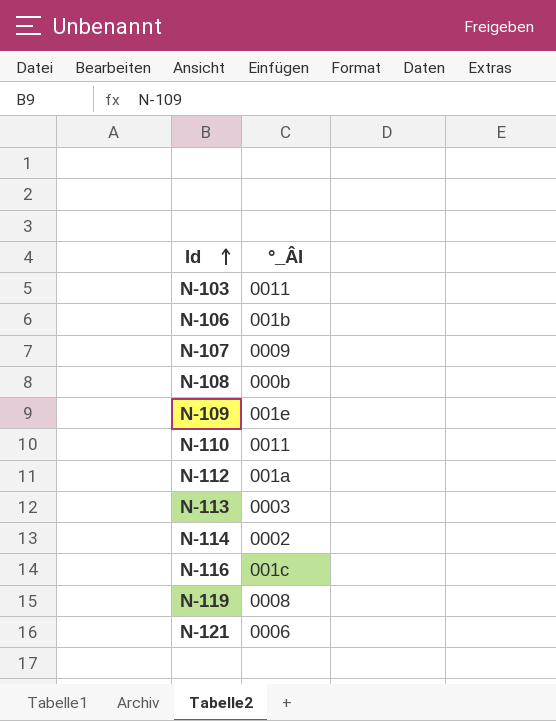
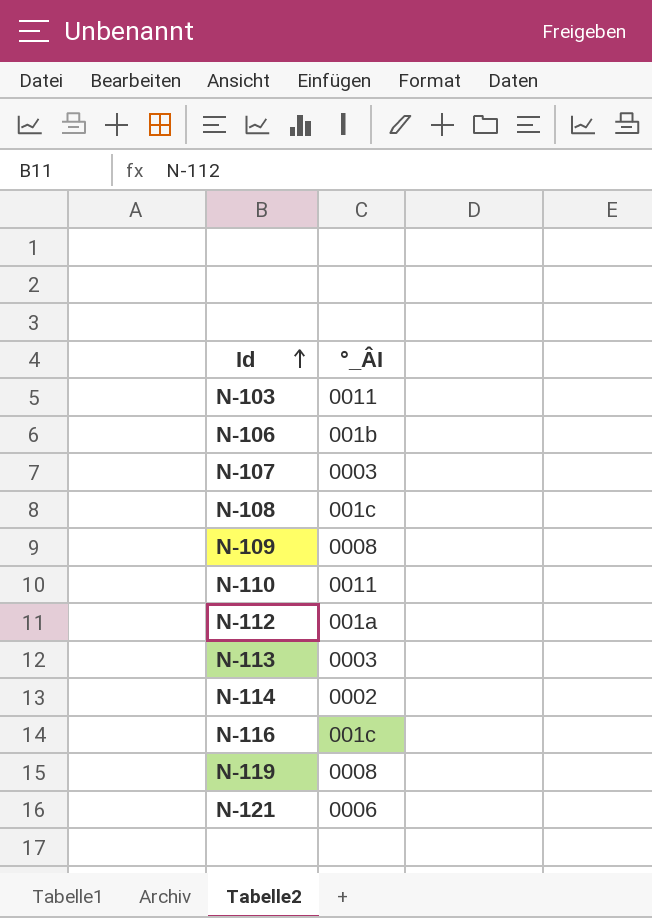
N-107 | °_ÂI: 0009 -> 0003
N-108 | °_ÂI: 000b -> 001c
N-109 | °_ÂI: 001e -> 0008

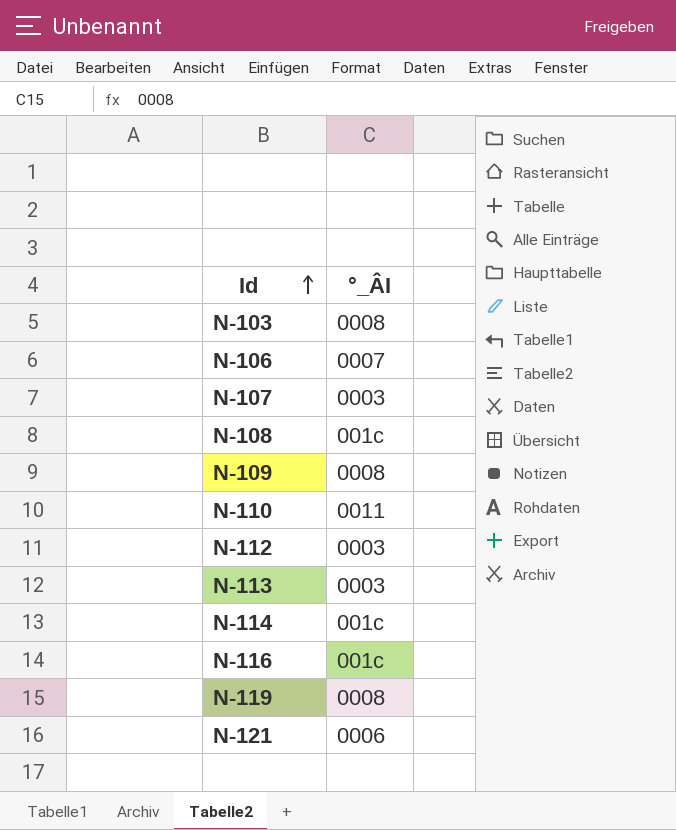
N-103 | °_ÂI: 0011 -> 0008
N-106 | °_ÂI: 001b -> 0007
N-112 | °_ÂI: 001a -> 0003
N-114 | °_ÂI: 0002 -> 001c

